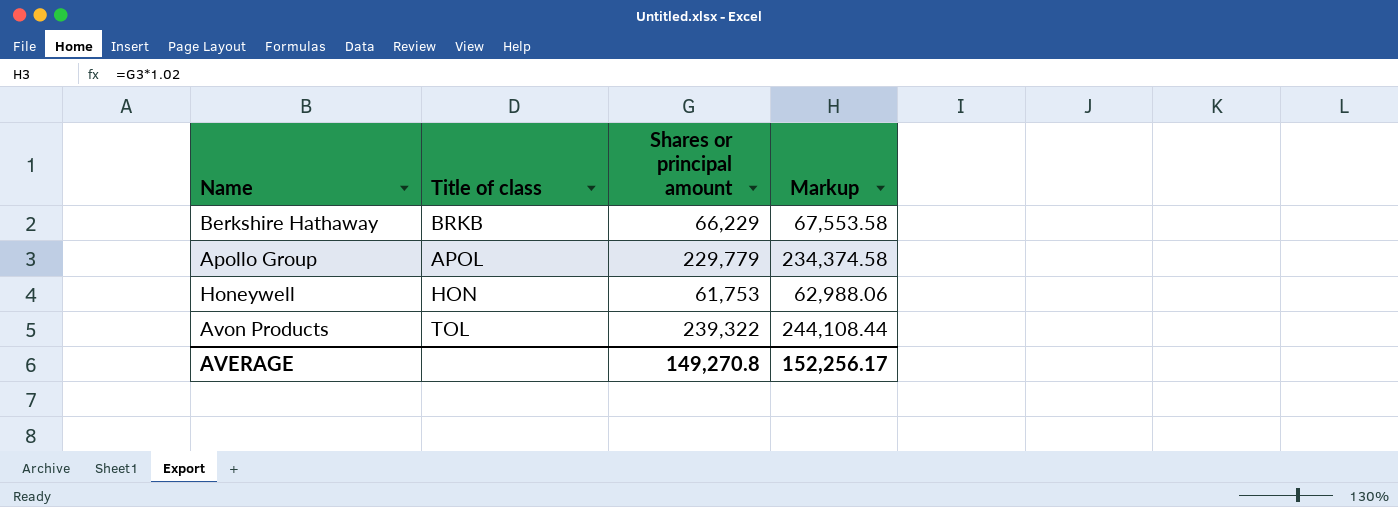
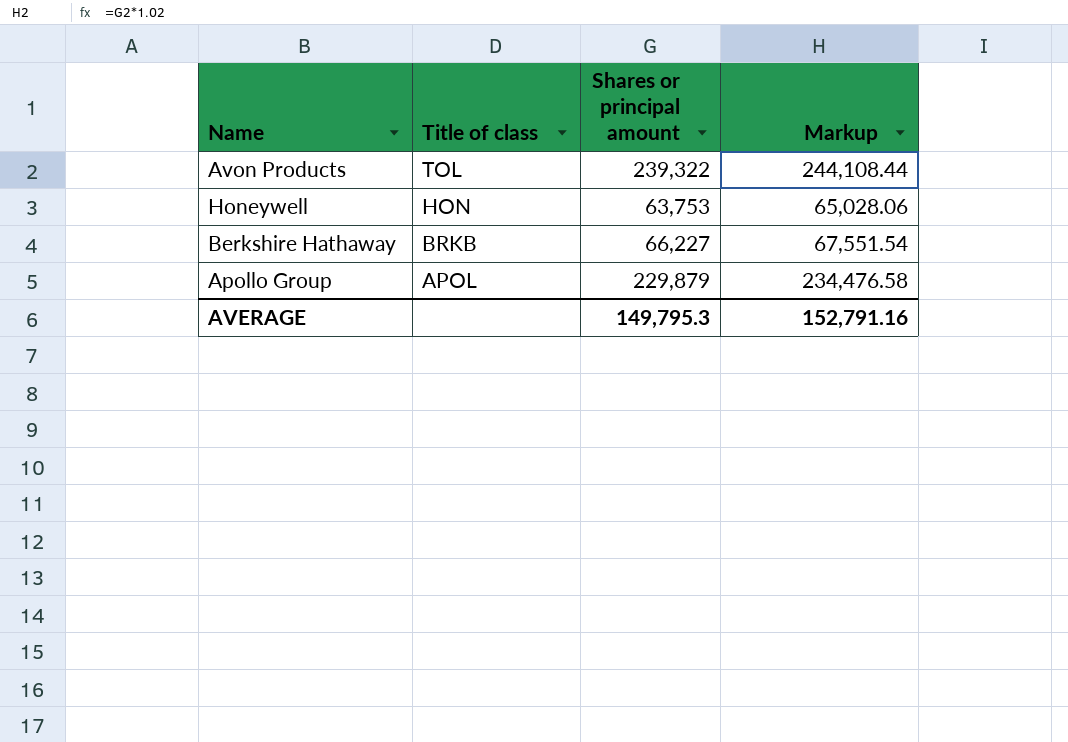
row order: none -> Title of class descending
Honeywell | Shares or principal amount: 61,753 -> 63,753
Honeywell | Markup: 62,988.06 -> 65,028.06
Berkshire Hathaway | Shares or principal amount: 66,229 -> 66,227
Berkshire Hathaway | Markup: 67,553.58 -> 67,551.54
Apollo Group | Shares or principal amount: 229,779 -> 229,879
Apollo Group | Markup: 234,374.58 -> 234,476.58
AVERAGE | Shares or principal amount: 149,270.8 -> 149,795.3
AVERAGE | Markup: 152,256.17 -> 152,791.16

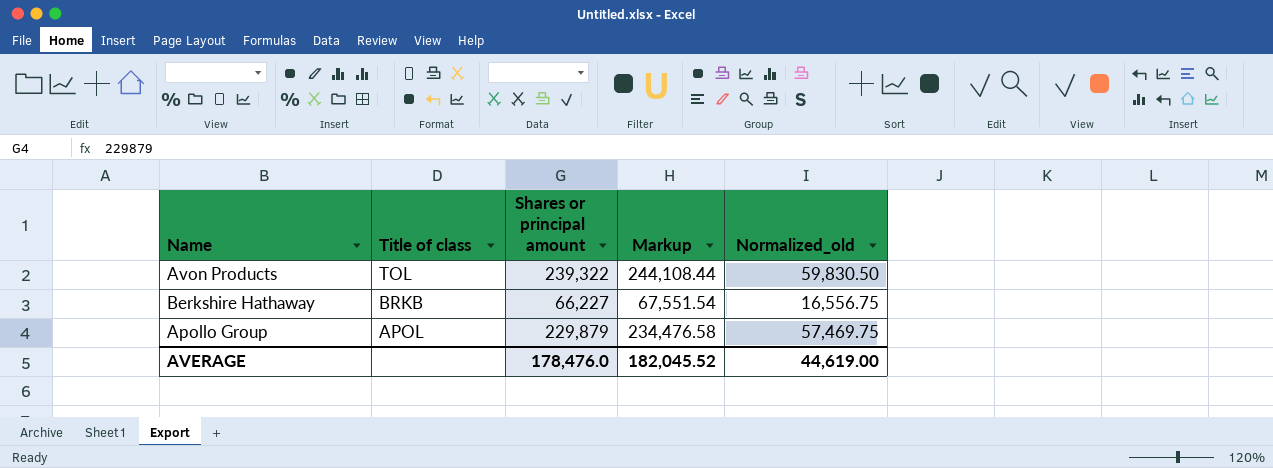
column Normalized_old | formula: none -> [Shares or principal amount] * 0.25
row Honeywell: HON | 63,753 | 65,028.06 -> none
AVERAGE | Shares or principal amount: 149,795.3 -> 178,476.0
AVERAGE | Markup: 152,791.16 -> 182,045.52

